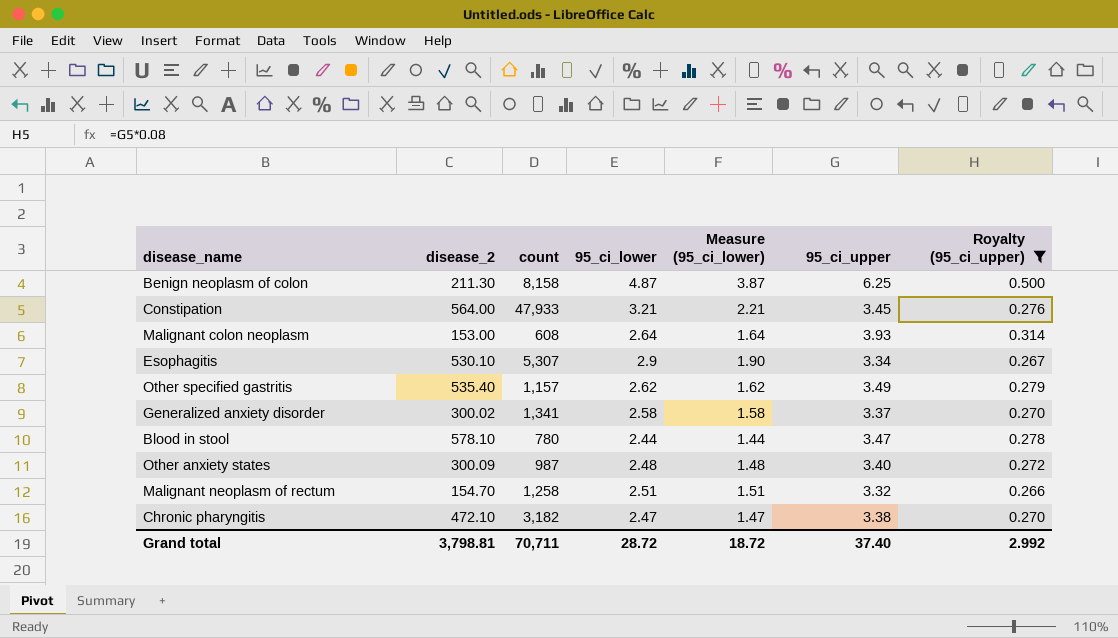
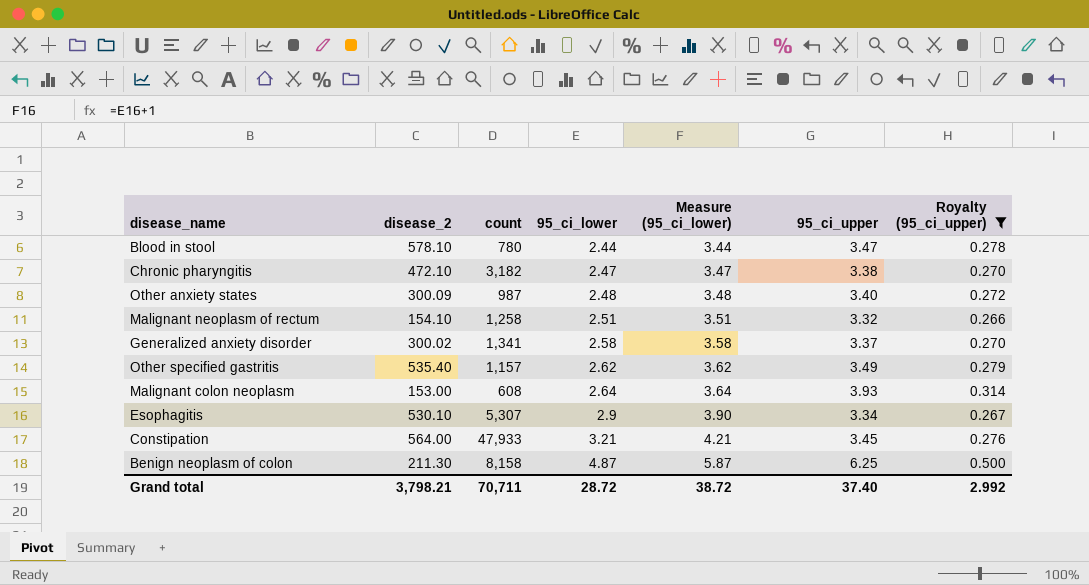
row order: none -> 95_ci_lower ascending
column Measure (95_ci_lower) | formula: [95_ci_lower] - 1 -> [95_ci_lower] + 1
Malignant neoplasm of rectum | disease_2: 154.70 -> 154.10
Grand total | disease_2: 3,798.81 -> 3,798.21
Grand total | Measure (95_ci_lower): 18.72 -> 38.72

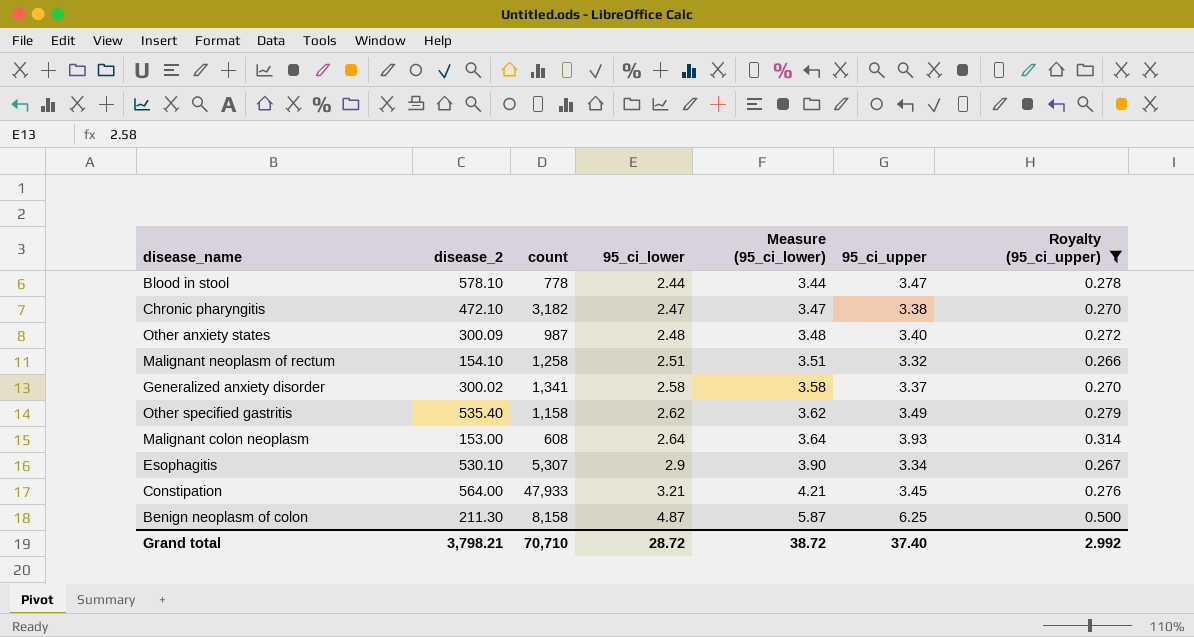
Blood in stool | count: 780 -> 778
Other specified gastritis | count: 1,157 -> 1,158
Grand total | count: 70,711 -> 70,710

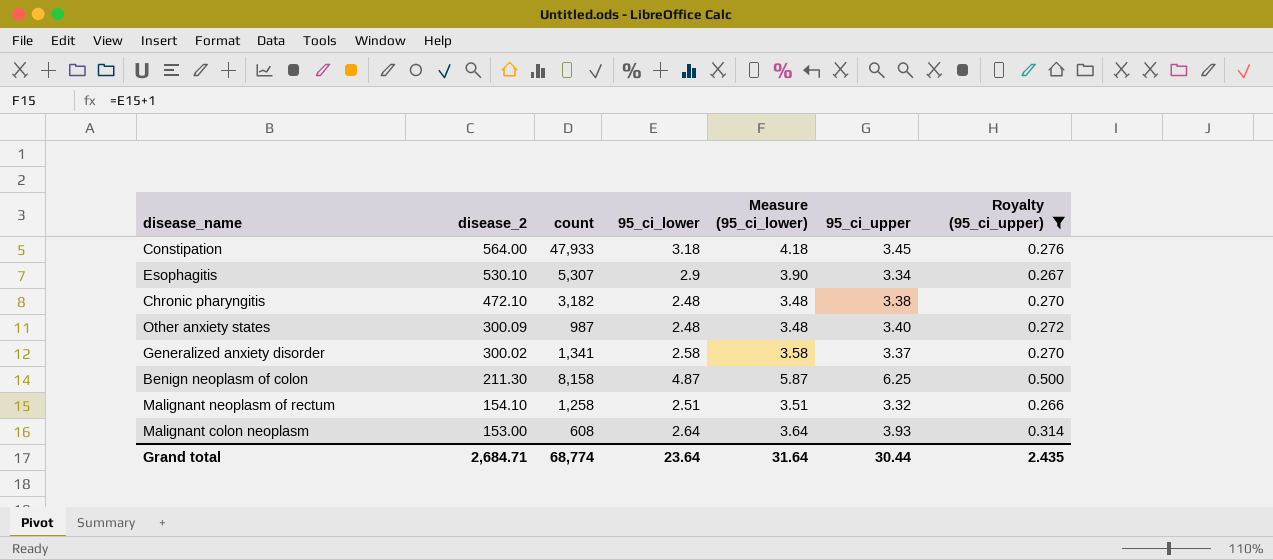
row order: 95_ci_lower ascending -> disease_2 descending
row Blood in stool: 578.10 | 778 | 2.44 | 3.44 | 3.47 | 0.278 -> none
row Other specified gastritis: 535.40 | 1,158 | 2.62 | 3.62 | 3.49 | 0.279 -> none
Constipation | 95_ci_lower: 3.21 -> 3.18
Constipation | Measure (95_ci_lower): 4.21 -> 4.18
Chronic pharyngitis | 95_ci_lower: 2.47 -> 2.48
Chronic pharyngitis | Measure (95_ci_lower): 3.47 -> 3.48
Grand total | disease_2: 3,798.21 -> 2,684.71
Grand total | count: 70,710 -> 68,774
Grand total | 95_ci_lower: 28.72 -> 23.64
Grand total | Measure (95_ci_lower): 38.72 -> 31.64
Grand total | 95_ci_upper: 37.40 -> 30.44
Grand total | Royalty (95_ci_upper): 2.992 -> 2.435

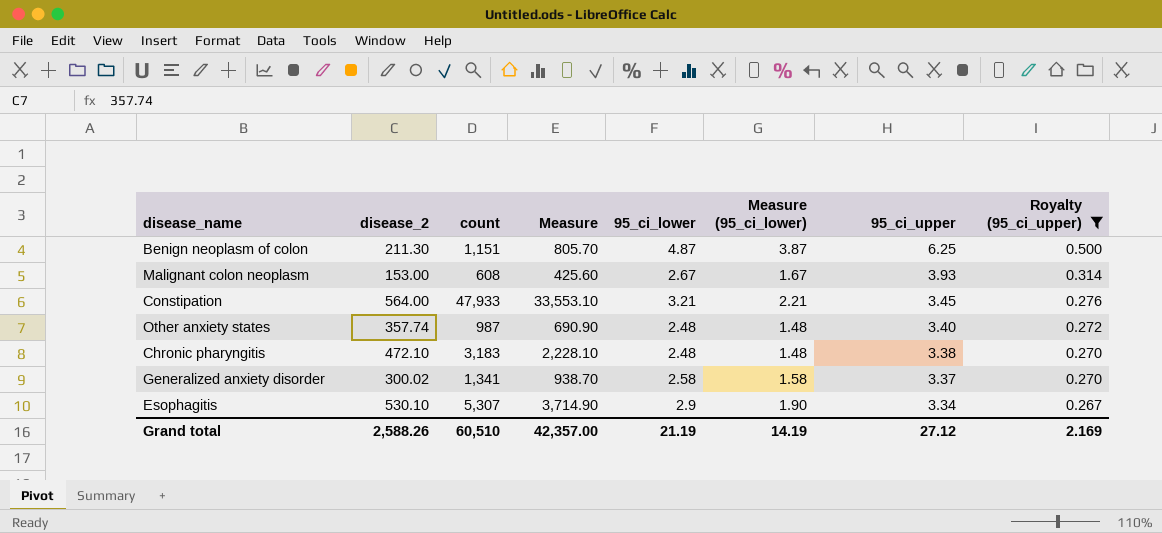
row order: disease_2 descending -> 95_ci_upper descending
column Measure | formula: none -> [count] * 0.7
column Measure (95_ci_lower) | formula: [95_ci_lower] + 1 -> [95_ci_lower] - 1
row Malignant neoplasm of rectum: 154.10 | 1,258 | 2.51 | 3.51 | 3.32 | 0.266 -> none
Benign neoplasm of colon | count: 8,158 -> 1,151
Malignant colon neoplasm | 95_ci_lower: 2.64 -> 2.67
Constipation | 95_ci_lower: 3.18 -> 3.21
Other anxiety states | disease_2: 300.09 -> 357.74
Chronic pharyngitis | count: 3,182 -> 3,183
Grand total | disease_2: 2,684.71 -> 2,588.26
Grand total | count: 68,774 -> 60,510
Grand total | 95_ci_lower: 23.64 -> 21.19
Grand total | Measure (95_ci_lower): 31.64 -> 14.19
Grand total | 95_ci_upper: 30.44 -> 27.12
Grand total | Royalty (95_ci_upper): 2.435 -> 2.169

